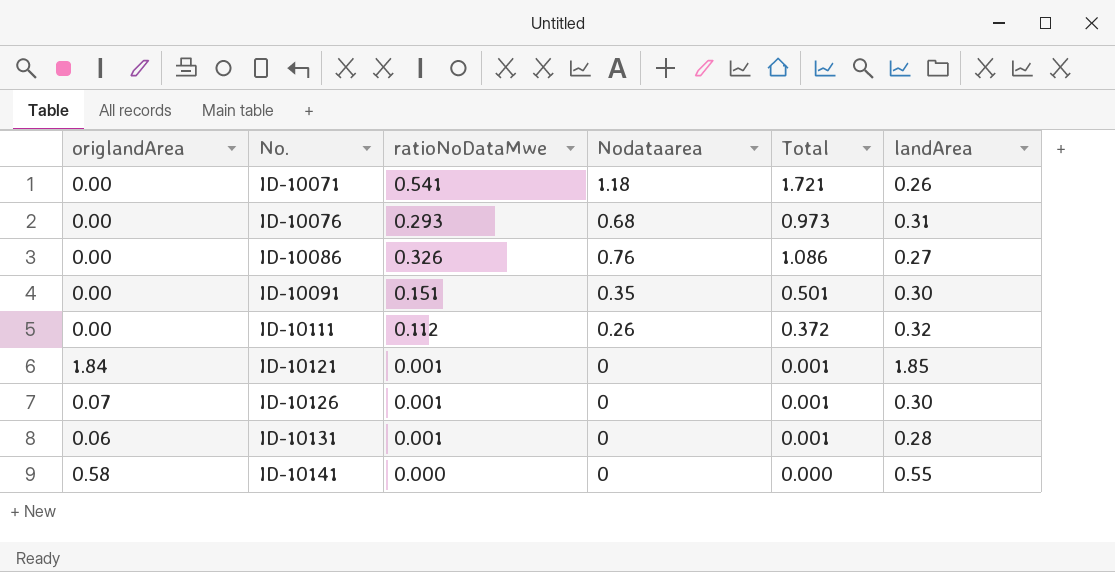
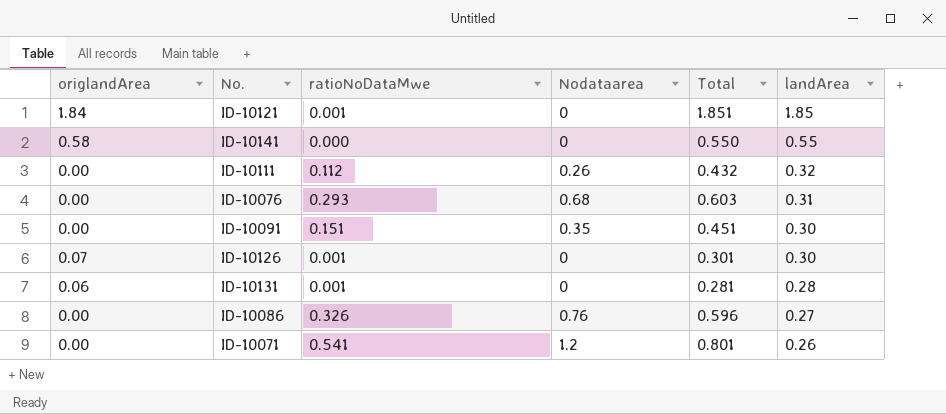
row order: No. ascending -> landArea descending
column Total | formula: [ratioNoDataMwe] + [Nodataarea] -> [ratioNoDataMwe] + [landArea]
ID-10071 | Nodataarea: 1.18 -> 1.2

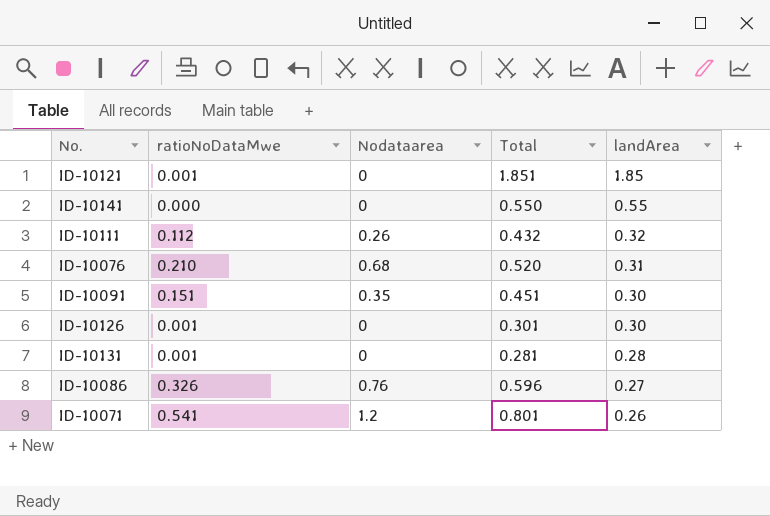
column origlandArea | position: 1 -> none
ID-10076 | ratioNoDataMwe: 0.293 -> 0.210
ID-10076 | Total: 0.603 -> 0.520

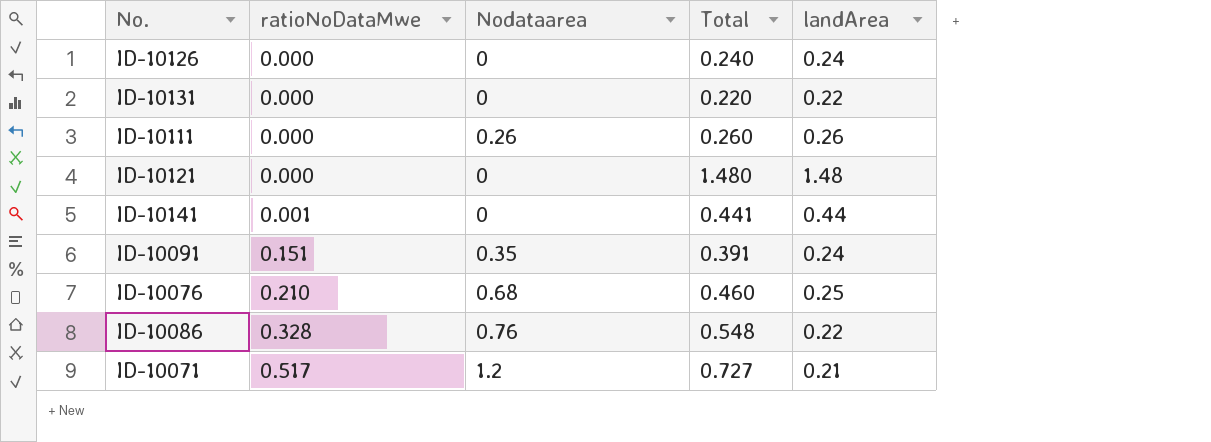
row order: landArea descending -> ratioNoDataMwe ascending
ID-10126 | ratioNoDataMwe: 0.001 -> 0.000
ID-10126 | Total: 0.301 -> 0.240
ID-10126 | landArea: 0.30 -> 0.24
ID-10131 | ratioNoDataMwe: 0.001 -> 0.000
ID-10131 | Total: 0.281 -> 0.220
ID-10131 | landArea: 0.28 -> 0.22
ID-10111 | ratioNoDataMwe: 0.112 -> 0.000
ID-10111 | Total: 0.432 -> 0.260
ID-10111 | landArea: 0.32 -> 0.26
ID-10121 | ratioNoDataMwe: 0.001 -> 0.000
ID-10121 | Total: 1.851 -> 1.480
ID-10121 | landArea: 1.85 -> 1.48
ID-10141 | ratioNoDataMwe: 0.000 -> 0.001
ID-10141 | Total: 0.550 -> 0.441
ID-10141 | landArea: 0.55 -> 0.44
ID-10091 | Total: 0.451 -> 0.391
ID-10091 | landArea: 0.30 -> 0.24
ID-10076 | Total: 0.520 -> 0.460
ID-10076 | landArea: 0.31 -> 0.25
ID-10086 | ratioNoDataMwe: 0.326 -> 0.328
ID-10086 | Total: 0.596 -> 0.548
ID-10086 | landArea: 0.27 -> 0.22
ID-10071 | ratioNoDataMwe: 0.541 -> 0.517
ID-10071 | Total: 0.801 -> 0.727
ID-10071 | landArea: 0.26 -> 0.21

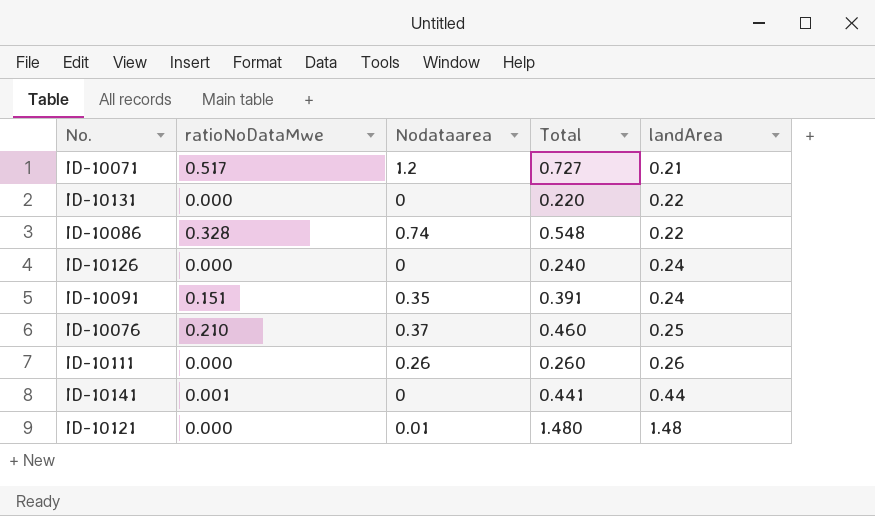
row order: ratioNoDataMwe ascending -> landArea ascending
ID-10086 | Nodataarea: 0.76 -> 0.74
ID-10076 | Nodataarea: 0.68 -> 0.37
ID-10121 | Nodataarea: 0 -> 0.01

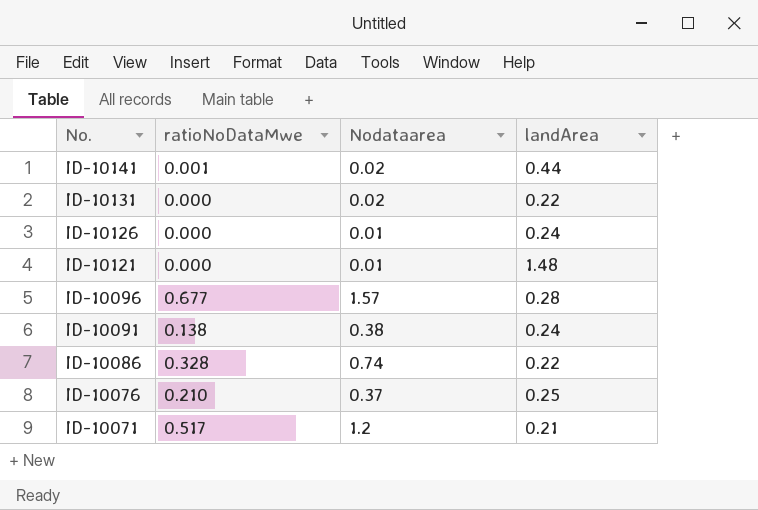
row order: landArea ascending -> No. descending
column Total | formula: [ratioNoDataMwe] + [landArea] -> none
row ID-10111: 0.000 | 0.26 | 0.260 | 0.26 -> none
ID-10141 | Nodataarea: 0 -> 0.02
ID-10131 | Nodataarea: 0 -> 0.02
ID-10126 | Nodataarea: 0 -> 0.01
row ID-10096: none -> 0.677 | 1.57 | 0.28
ID-10091 | ratioNoDataMwe: 0.151 -> 0.138
ID-10091 | Nodataarea: 0.35 -> 0.38

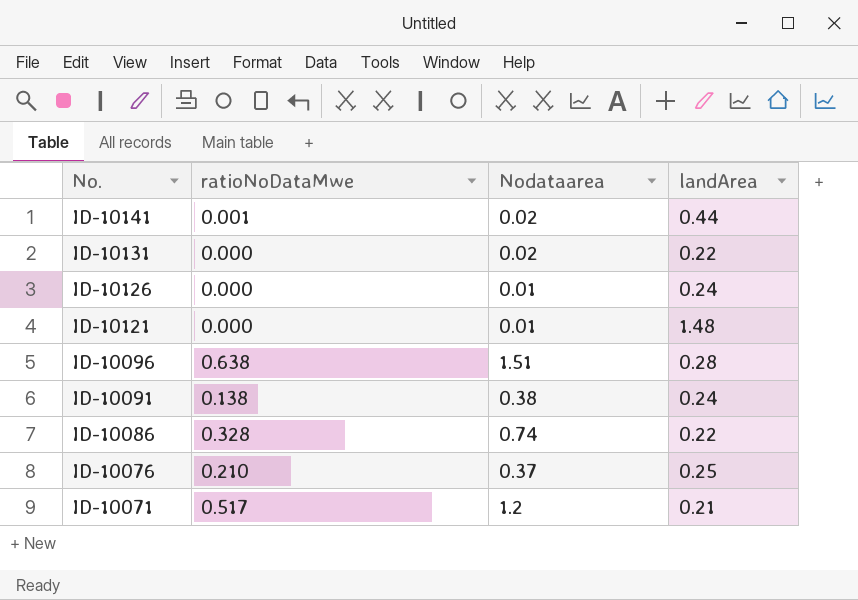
ID-10096 | ratioNoDataMwe: 0.677 -> 0.638
ID-10096 | Nodataarea: 1.57 -> 1.51

